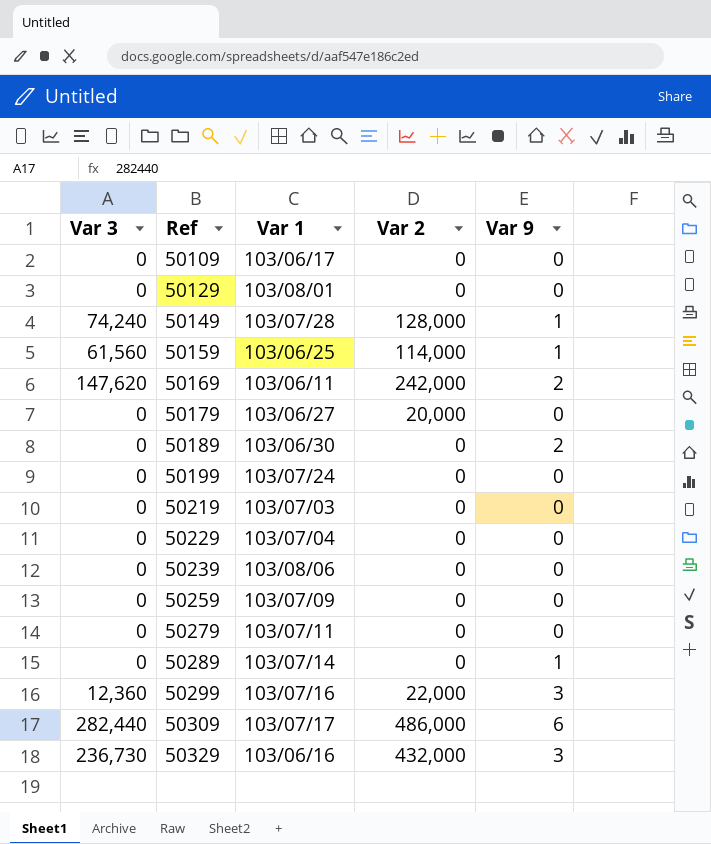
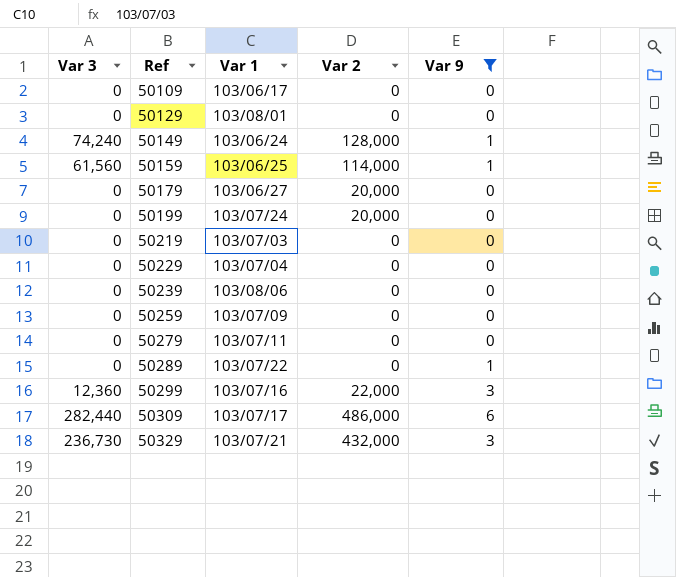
filter: none -> Var 9 != 2
50149 | Var 1: 103/07/28 -> 103/06/24
50199 | Var 2: 0 -> 20,000
50289 | Var 1: 103/07/14 -> 103/07/22
50329 | Var 1: 103/06/16 -> 103/07/21

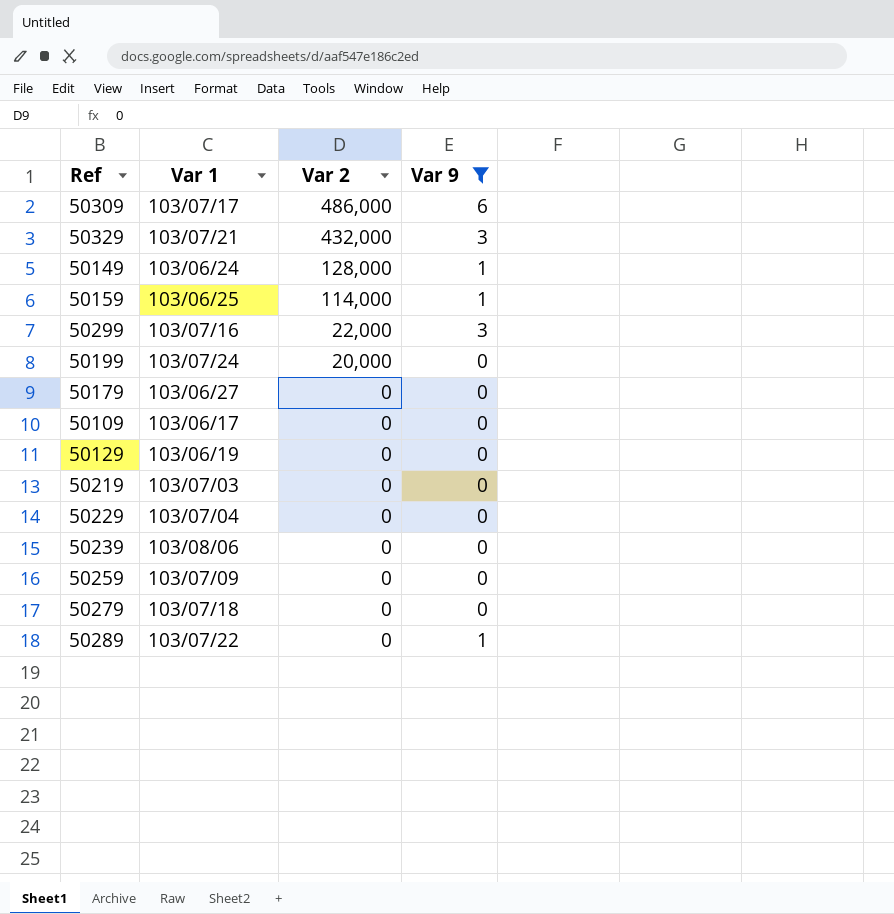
row order: Ref ascending -> Var 2 descending
column Var 3 | position: 1 -> none
50179 | Var 2: 20,000 -> 0
50129 | Var 1: 103/08/01 -> 103/06/19
50279 | Var 1: 103/07/11 -> 103/07/18

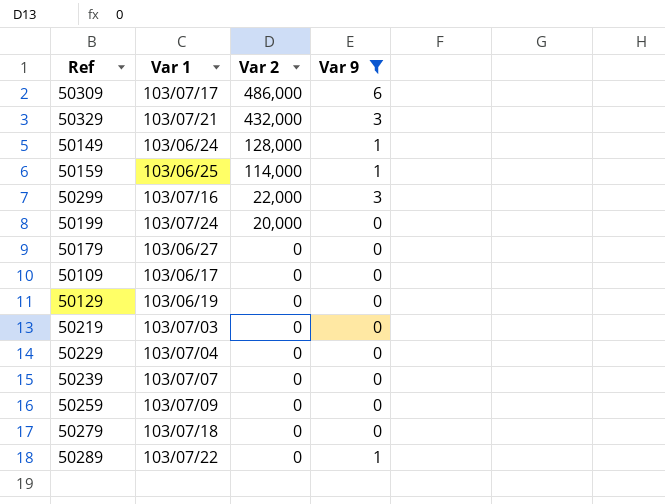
50239 | Var 1: 103/08/06 -> 103/07/07

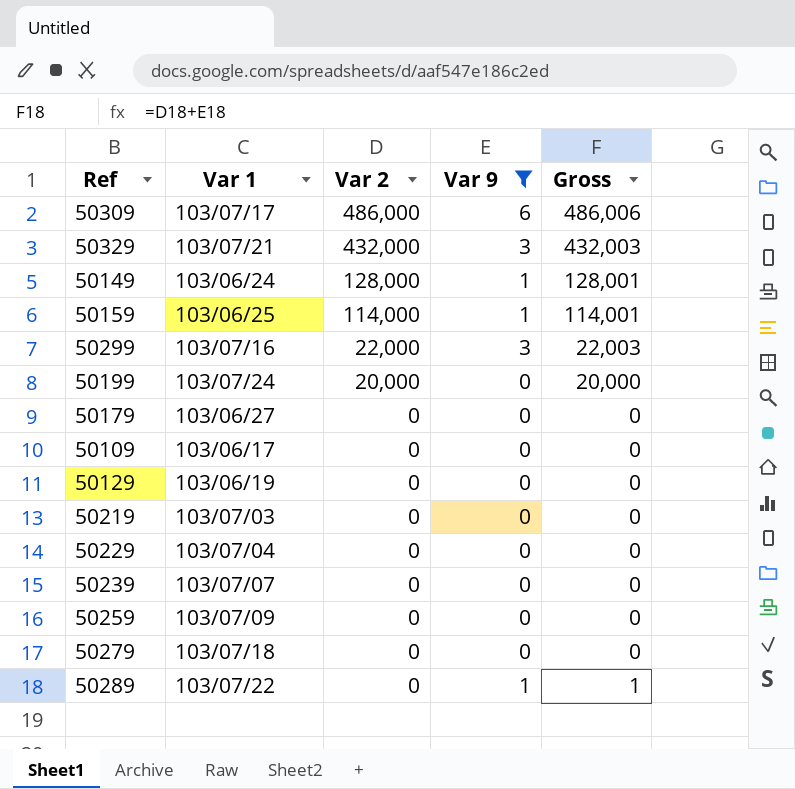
column Gross | formula: none -> [Var 2] + [Var 9]

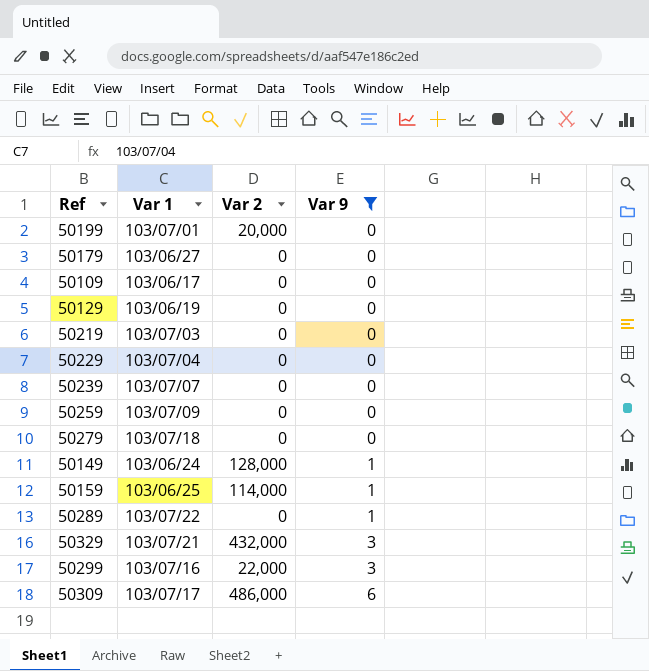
row order: Var 2 descending -> Var 9 ascending
column Gross | formula: [Var 2] + [Var 9] -> none
50199 | Var 1: 103/07/24 -> 103/07/01

